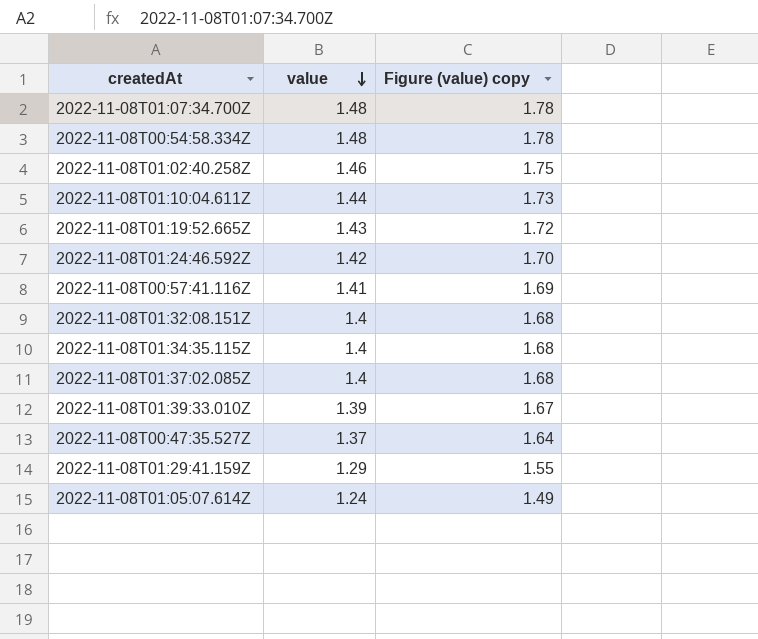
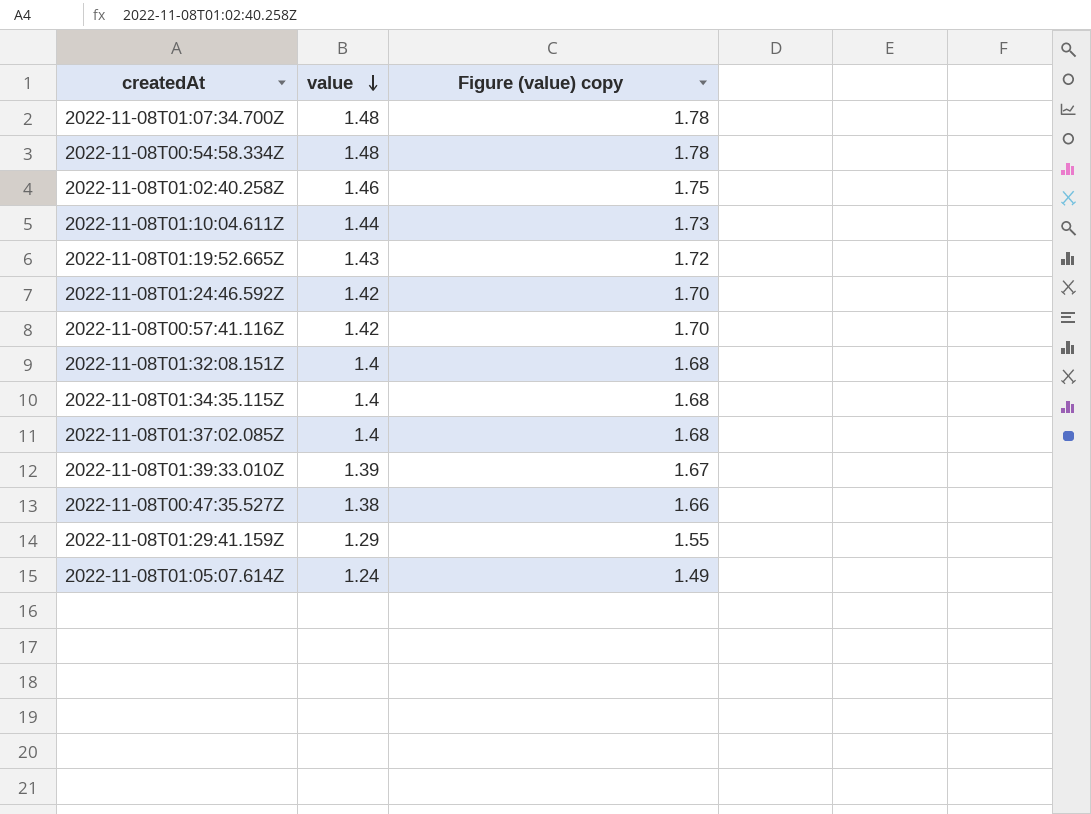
2022-11-08T00:57:41.116Z | value: 1.41 -> 1.42
2022-11-08T00:57:41.116Z | Figure (value) copy: 1.69 -> 1.70
2022-11-08T00:47:35.527Z | value: 1.37 -> 1.38
2022-11-08T00:47:35.527Z | Figure (value) copy: 1.64 -> 1.66

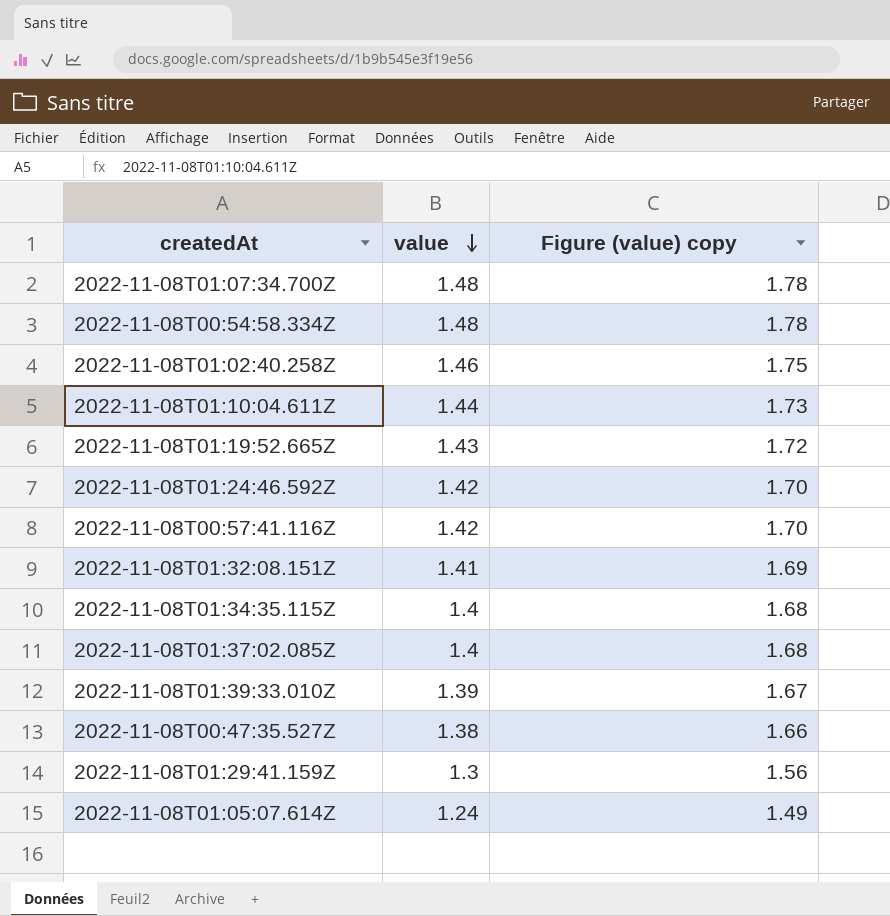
2022-11-08T01:32:08.151Z | value: 1.4 -> 1.41
2022-11-08T01:32:08.151Z | Figure (value) copy: 1.68 -> 1.69
2022-11-08T01:29:41.159Z | value: 1.29 -> 1.3
2022-11-08T01:29:41.159Z | Figure (value) copy: 1.55 -> 1.56

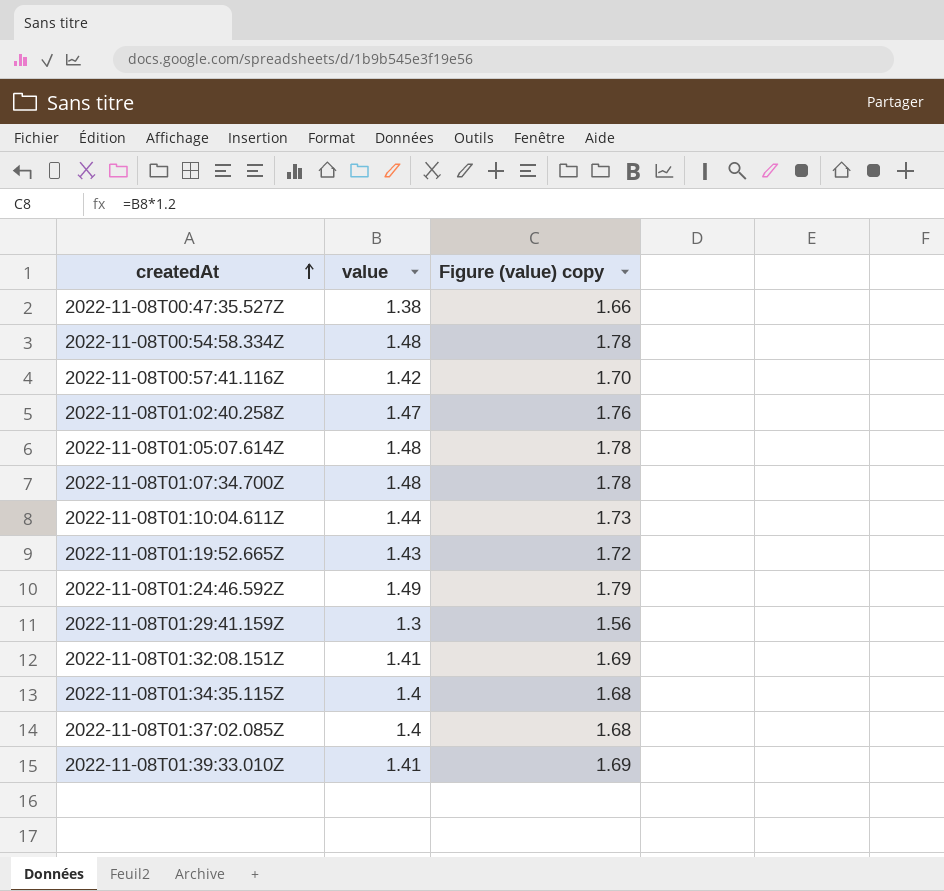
row order: value descending -> createdAt ascending
2022-11-08T01:02:40.258Z | value: 1.46 -> 1.47
2022-11-08T01:02:40.258Z | Figure (value) copy: 1.75 -> 1.76
2022-11-08T01:05:07.614Z | value: 1.24 -> 1.48
2022-11-08T01:05:07.614Z | Figure (value) copy: 1.49 -> 1.78
2022-11-08T01:24:46.592Z | value: 1.42 -> 1.49
2022-11-08T01:24:46.592Z | Figure (value) copy: 1.70 -> 1.79
2022-11-08T01:39:33.010Z | value: 1.39 -> 1.41
2022-11-08T01:39:33.010Z | Figure (value) copy: 1.67 -> 1.69

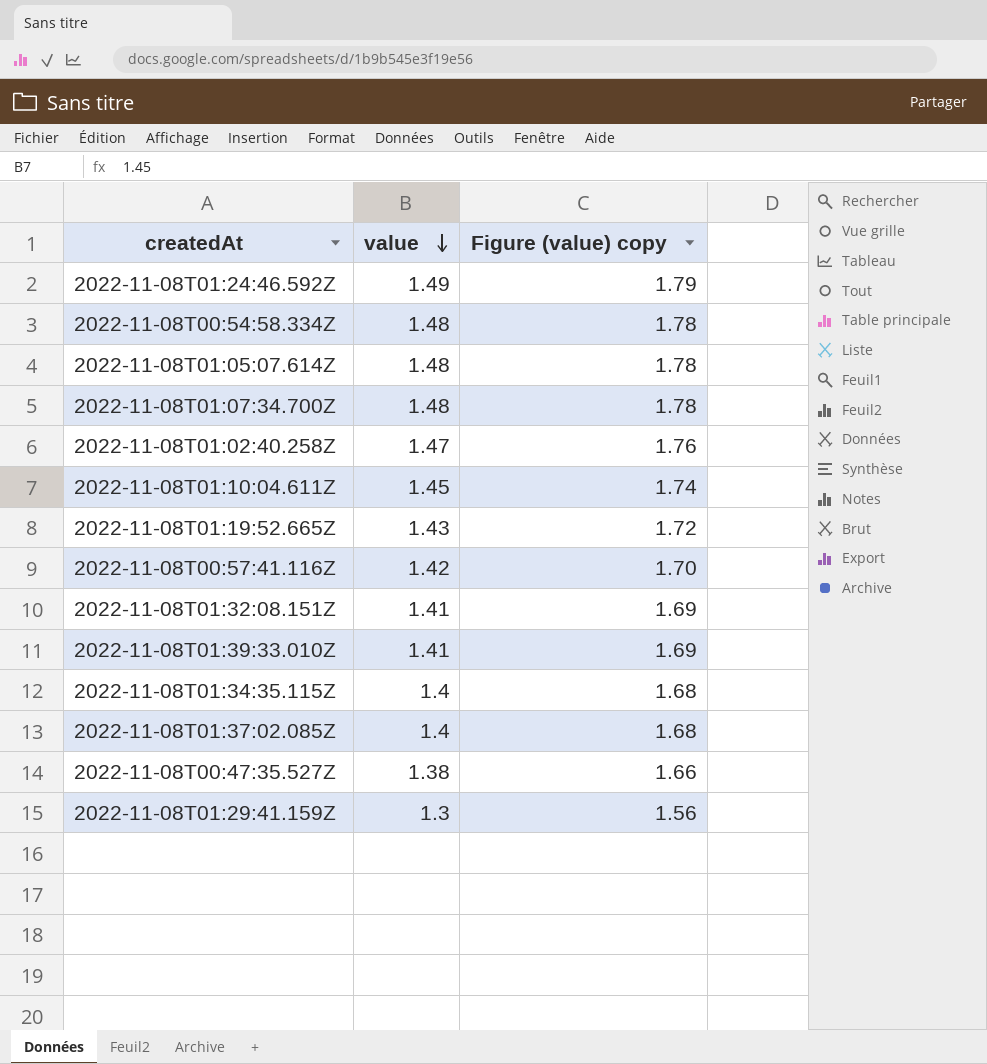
row order: createdAt ascending -> value descending
2022-11-08T01:10:04.611Z | value: 1.44 -> 1.45
2022-11-08T01:10:04.611Z | Figure (value) copy: 1.73 -> 1.74

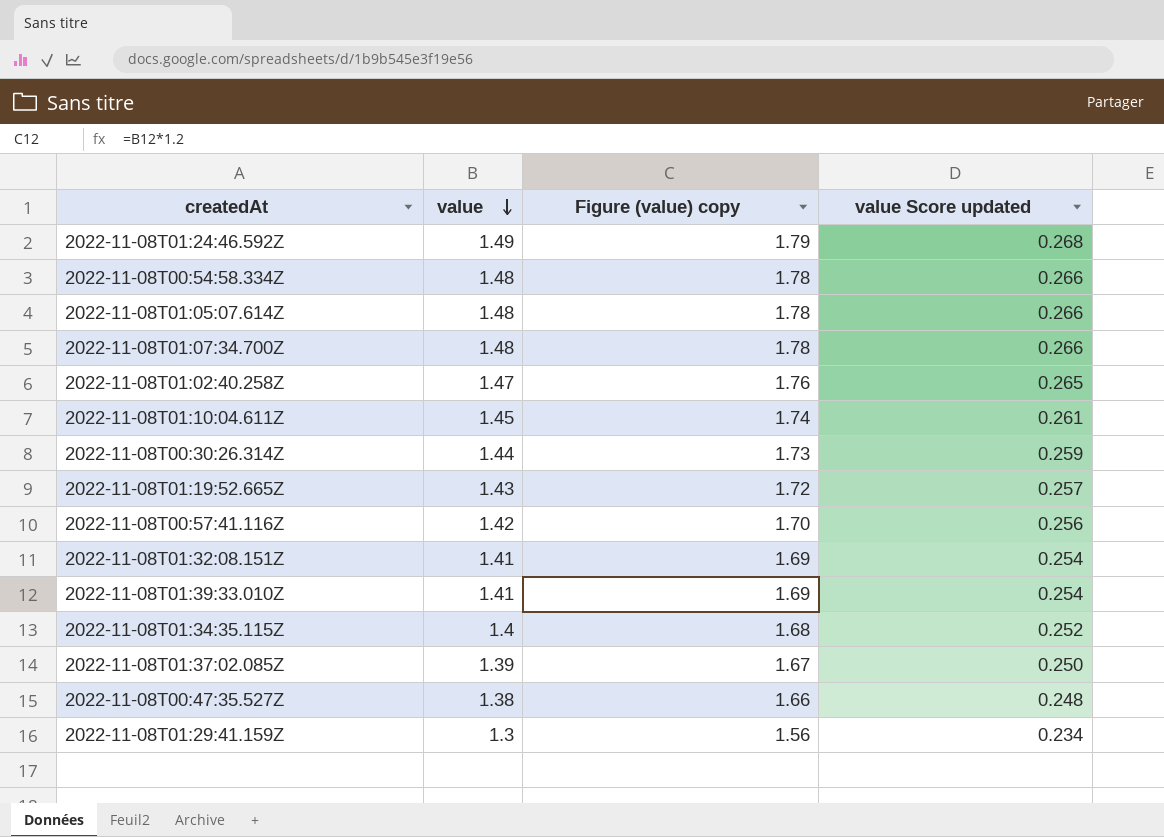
column value Score updated | formula: none -> [value] * 0.18
row 2022-11-08T00:30:26.314Z: none -> 1.44 | 1.73 | 0.259
2022-11-08T01:37:02.085Z | value: 1.4 -> 1.39
2022-11-08T01:37:02.085Z | Figure (value) copy: 1.68 -> 1.67

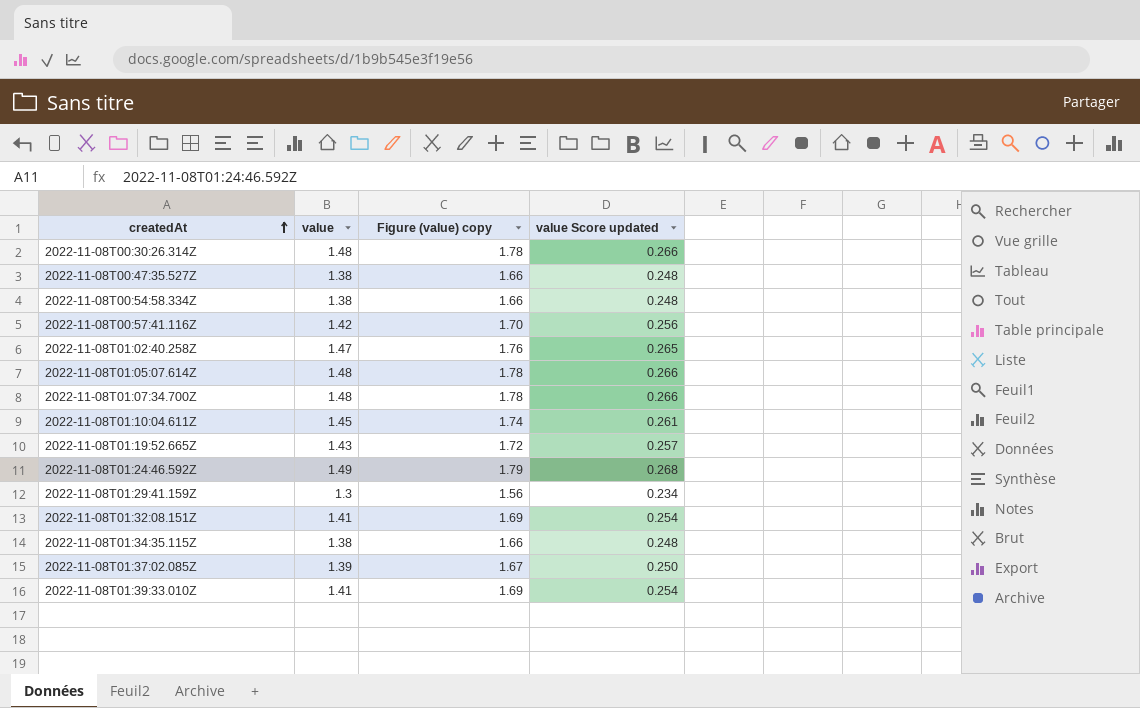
row order: value descending -> createdAt ascending
2022-11-08T00:30:26.314Z | value: 1.44 -> 1.48
2022-11-08T00:30:26.314Z | Figure (value) copy: 1.73 -> 1.78
2022-11-08T00:30:26.314Z | value Score updated: 0.259 -> 0.266
2022-11-08T00:54:58.334Z | value: 1.48 -> 1.38
2022-11-08T00:54:58.334Z | Figure (value) copy: 1.78 -> 1.66
2022-11-08T00:54:58.334Z | value Score updated: 0.266 -> 0.248
2022-11-08T01:34:35.115Z | value: 1.4 -> 1.38
2022-11-08T01:34:35.115Z | Figure (value) copy: 1.68 -> 1.66
2022-11-08T01:34:35.115Z | value Score updated: 0.252 -> 0.248

